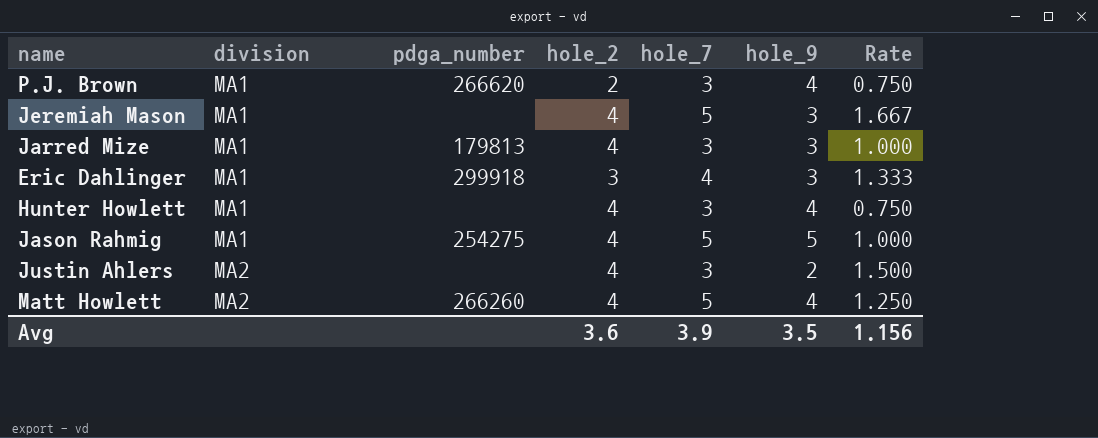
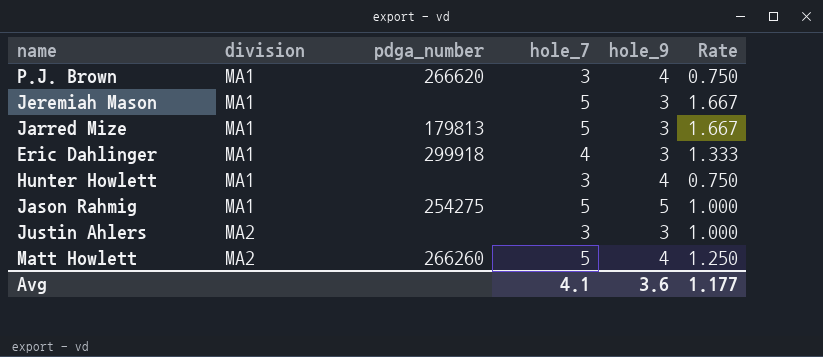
column hole_2 | position: 4 -> none
Jarred Mize | hole_7: 3 -> 5
Jarred Mize | Rate: 1.000 -> 1.667
Justin Ahlers | hole_9: 2 -> 3
Justin Ahlers | Rate: 1.500 -> 1.000
Avg | hole_7: 3.9 -> 4.1
Avg | hole_9: 3.5 -> 3.6
Avg | Rate: 1.156 -> 1.177

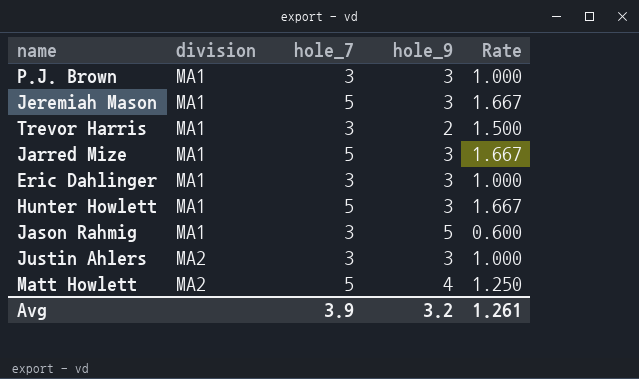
column pdga_number | position: 3 -> none
P.J. Brown | hole_9: 4 -> 3
P.J. Brown | Rate: 0.750 -> 1.000
row Trevor Harris: none -> MA1 | 3 | 2 | 1.500
Eric Dahlinger | hole_7: 4 -> 3
Eric Dahlinger | Rate: 1.333 -> 1.000
Hunter Howlett | hole_7: 3 -> 5
Hunter Howlett | hole_9: 4 -> 3
Hunter Howlett | Rate: 0.750 -> 1.667
Jason Rahmig | hole_7: 5 -> 3
Jason Rahmig | Rate: 1.000 -> 0.600
Avg | hole_7: 4.1 -> 3.9
Avg | hole_9: 3.6 -> 3.2
Avg | Rate: 1.177 -> 1.261

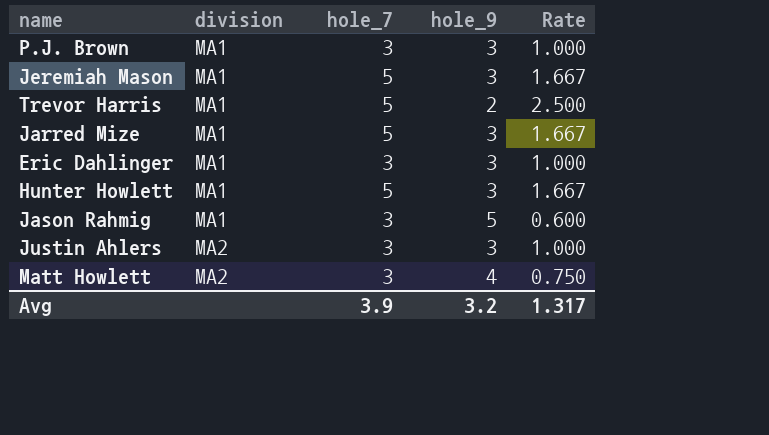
Trevor Harris | hole_7: 3 -> 5
Trevor Harris | Rate: 1.500 -> 2.500
Matt Howlett | hole_7: 5 -> 3
Matt Howlett | Rate: 1.250 -> 0.750
Avg | Rate: 1.261 -> 1.317

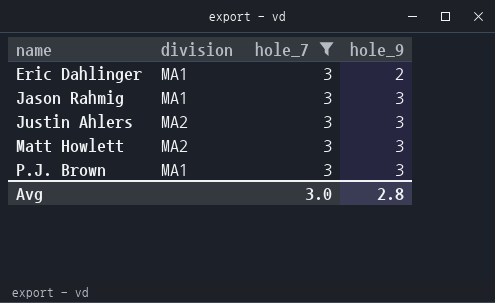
filter: none -> hole_7 = 3
row order: division ascending -> name ascending
column Rate | formula: [hole_7] / [hole_9] -> none
Eric Dahlinger | hole_9: 3 -> 2
Jason Rahmig | hole_9: 5 -> 3
Matt Howlett | hole_9: 4 -> 3
Avg | hole_7: 3.9 -> 3.0
Avg | hole_9: 3.2 -> 2.8

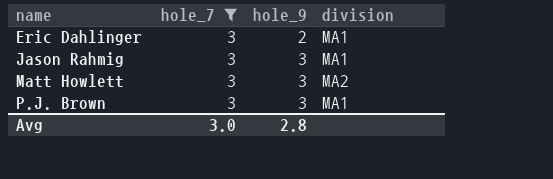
column division | position: 2 -> 4
row Justin Ahlers: MA2 | 3 | 3 -> none

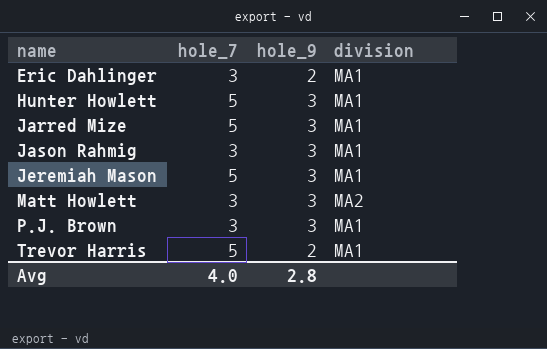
filter: hole_7 = 3 -> none
Avg | hole_7: 3.0 -> 4.0

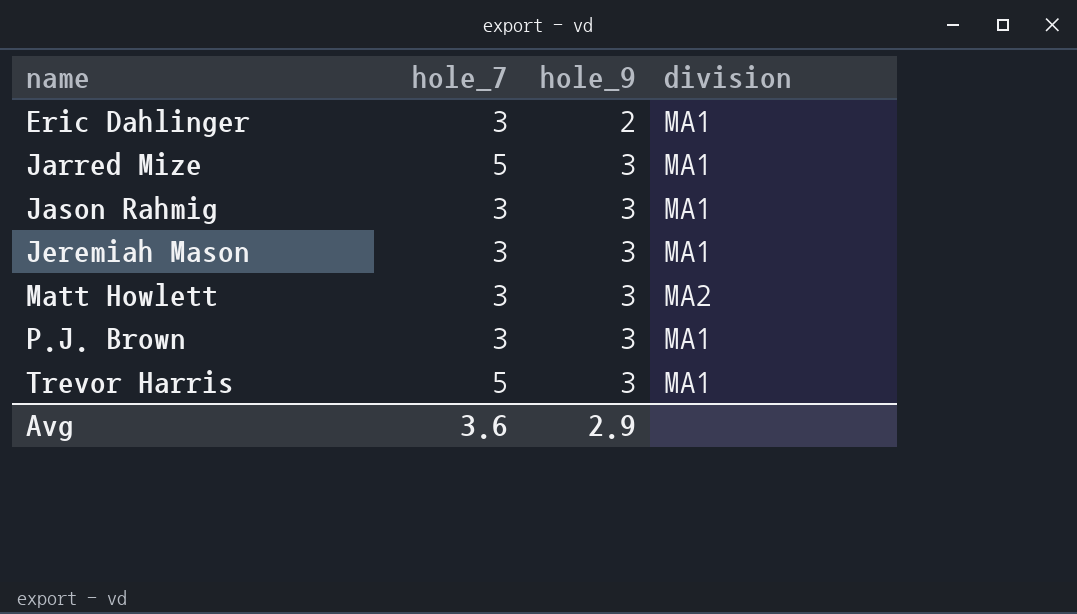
row Hunter Howlett: 5 | 3 | MA1 -> none
Jeremiah Mason | hole_7: 5 -> 3
Trevor Harris | hole_9: 2 -> 3
Avg | hole_7: 4.0 -> 3.6
Avg | hole_9: 2.8 -> 2.9

